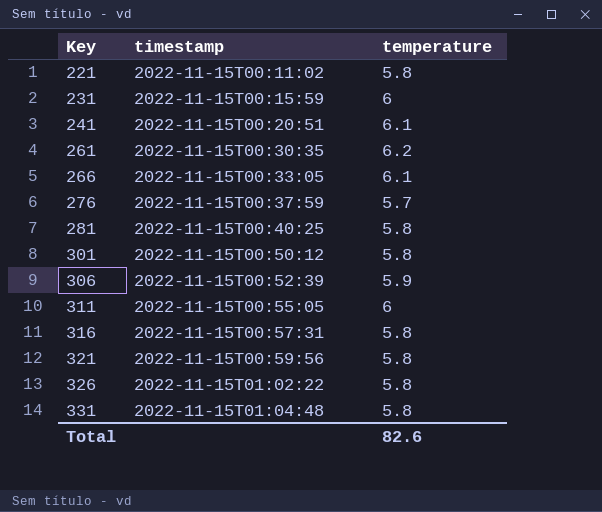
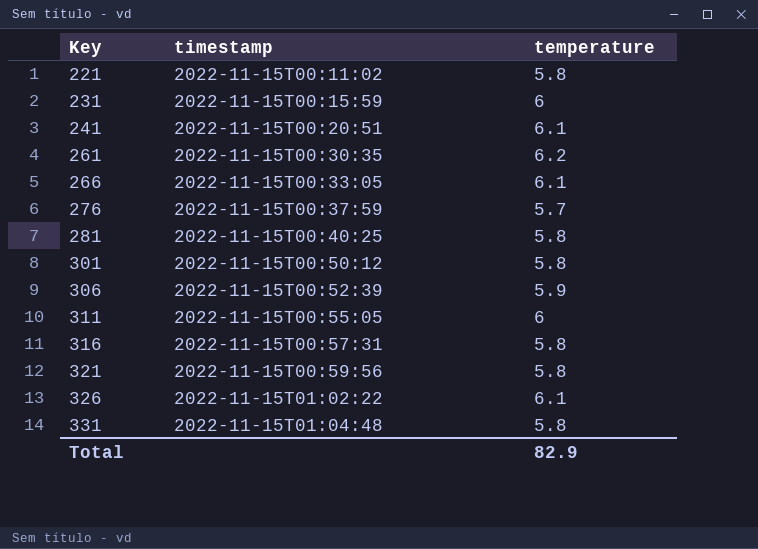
326 | temperature: 5.8 -> 6.1
Total | temperature: 82.6 -> 82.9

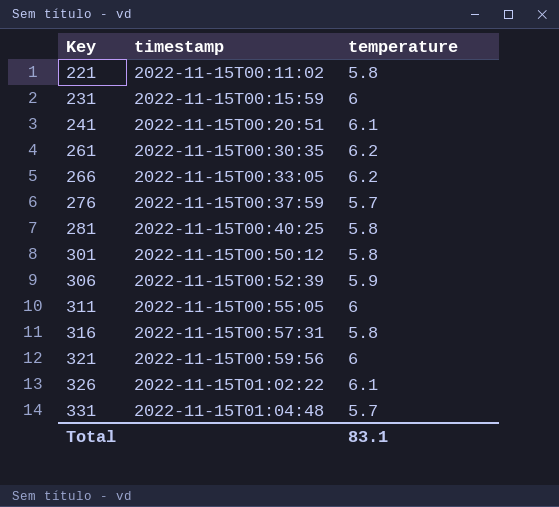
266 | temperature: 6.1 -> 6.2
321 | temperature: 5.8 -> 6
331 | temperature: 5.8 -> 5.7
Total | temperature: 82.9 -> 83.1

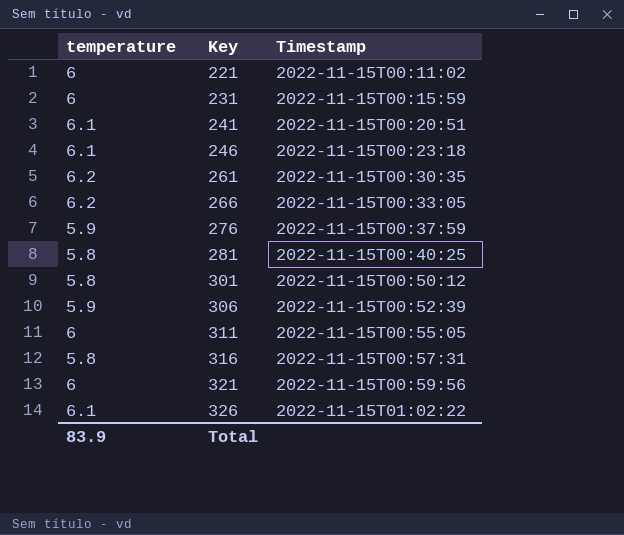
column temperature | position: 3 -> 1
column name: timestamp -> Timestamp
row 331: 2022-11-15T01:04:48 | 5.7 -> none
221 | temperature: 5.8 -> 6
row 246: none -> 6.1 | 2022-11-15T00:23:18
276 | temperature: 5.7 -> 5.9
Total | temperature: 83.1 -> 83.9

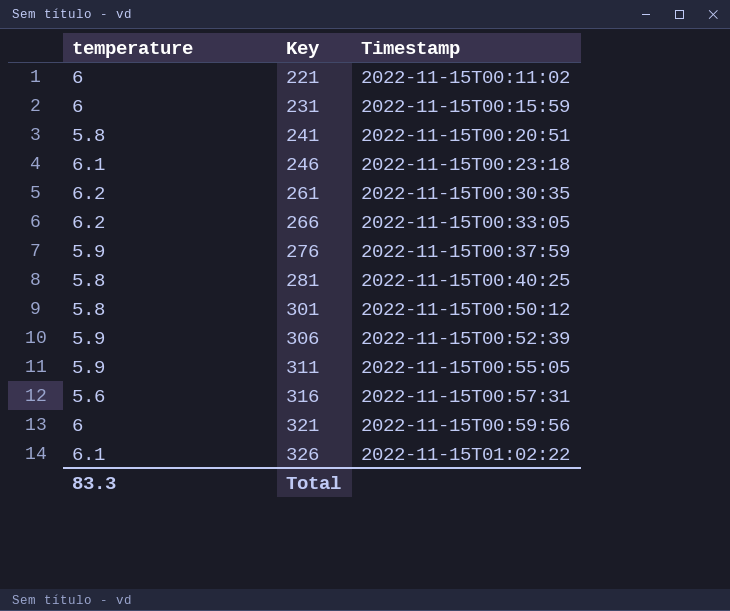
241 | temperature: 6.1 -> 5.8
311 | temperature: 6 -> 5.9
316 | temperature: 5.8 -> 5.6
Total | temperature: 83.9 -> 83.3

